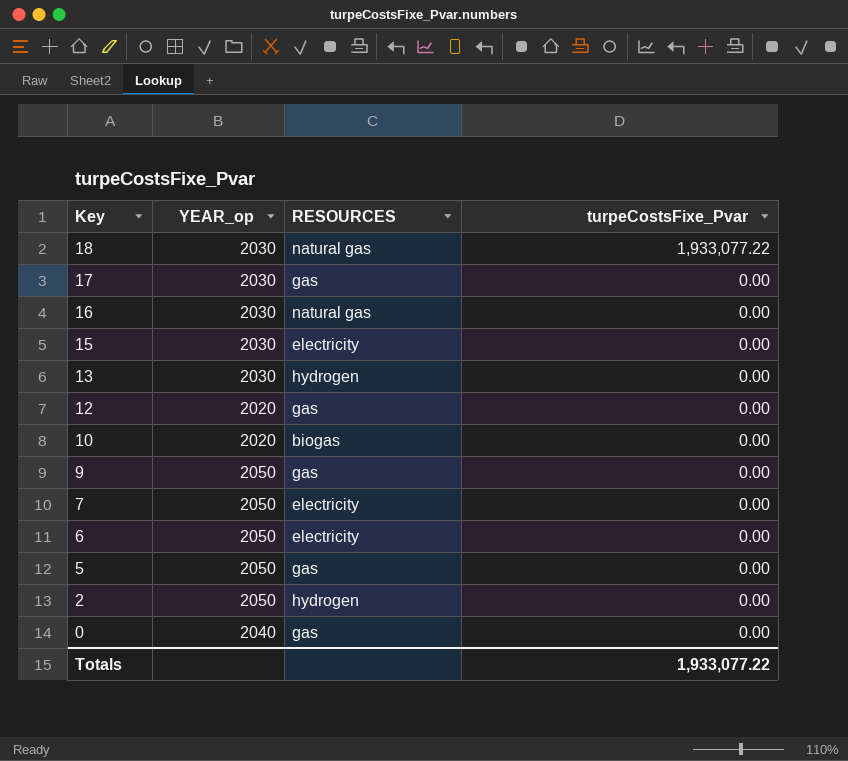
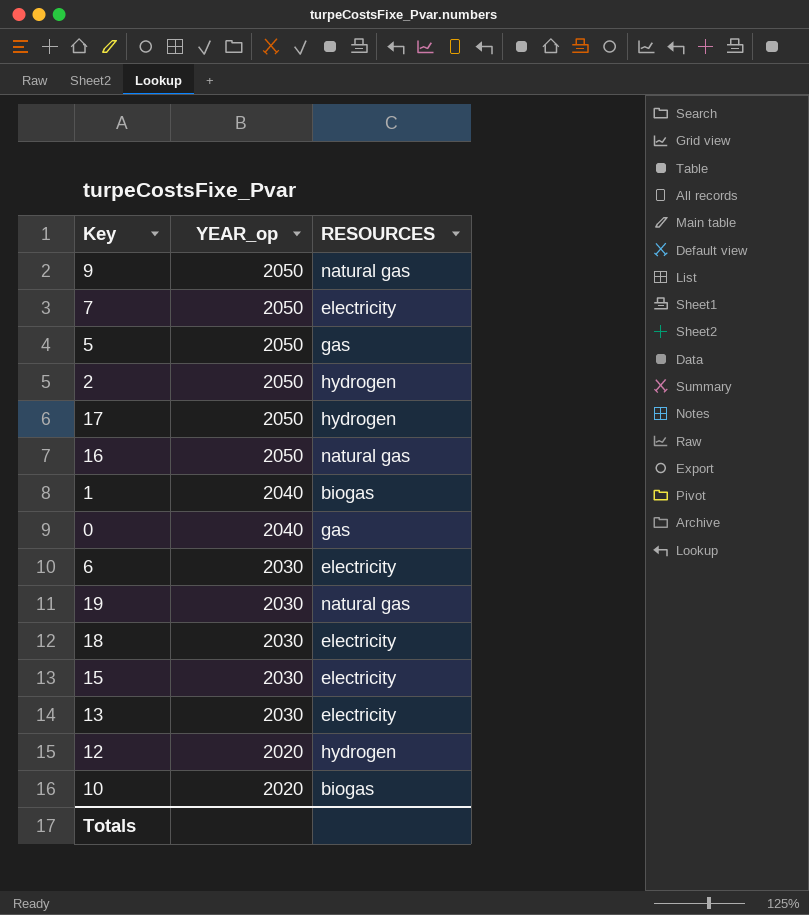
row order: Key descending -> YEAR_op descending
column turpeCostsFixe_Pvar | position: 4 -> none
9 | RESOURCES: gas -> natural gas
17 | YEAR_op: 2030 -> 2050
17 | RESOURCES: gas -> hydrogen
16 | YEAR_op: 2030 -> 2050
row 1: none -> 2040 | biogas
6 | YEAR_op: 2050 -> 2030
row 19: none -> 2030 | natural gas
18 | RESOURCES: natural gas -> electricity
13 | RESOURCES: hydrogen -> electricity
12 | RESOURCES: gas -> hydrogen

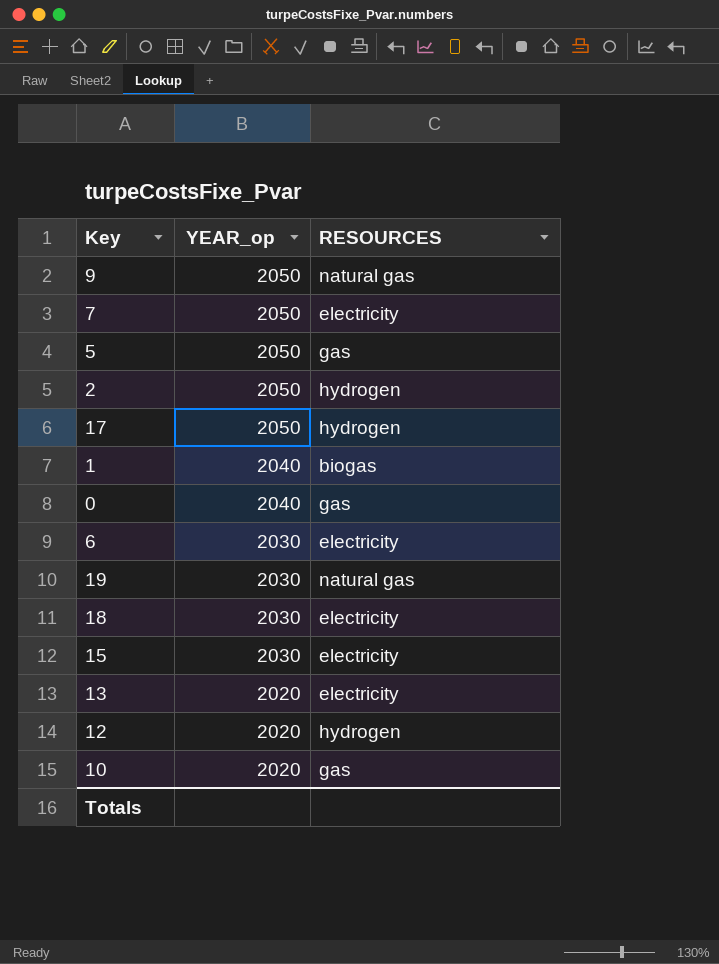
row 16: 2050 | natural gas -> none
13 | YEAR_op: 2030 -> 2020
10 | RESOURCES: biogas -> gas

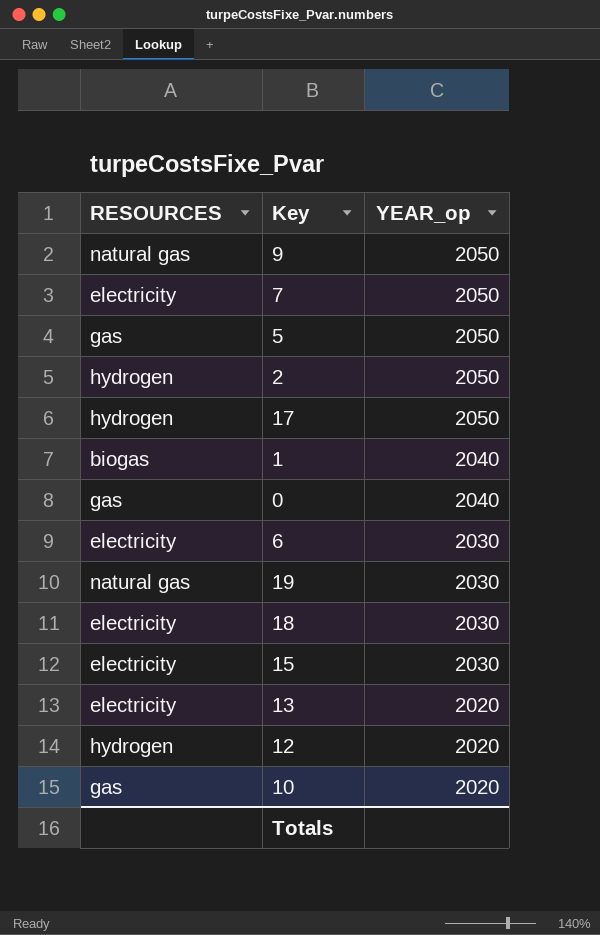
column RESOURCES | position: 3 -> 1

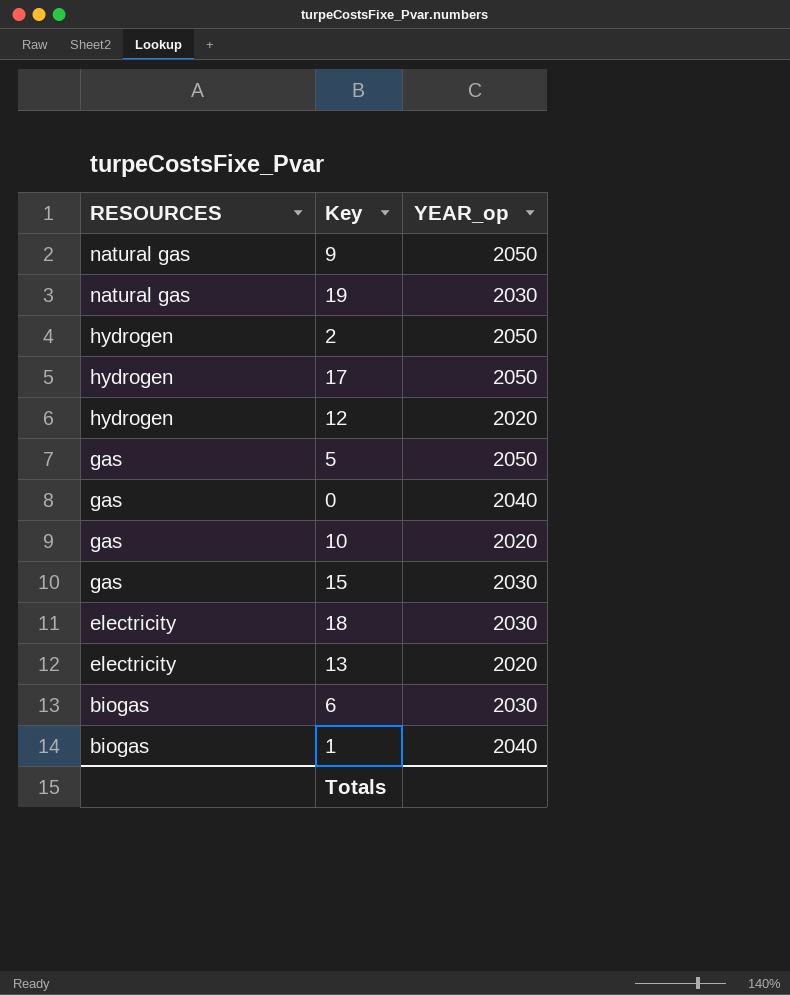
row order: YEAR_op descending -> RESOURCES descending
row 7: electricity | 2050 -> none
15 | RESOURCES: electricity -> gas
6 | RESOURCES: electricity -> biogas

